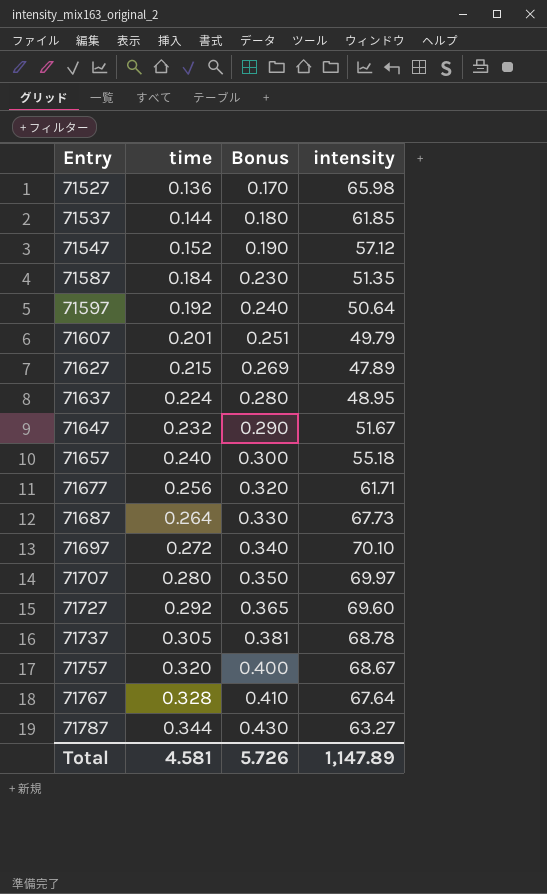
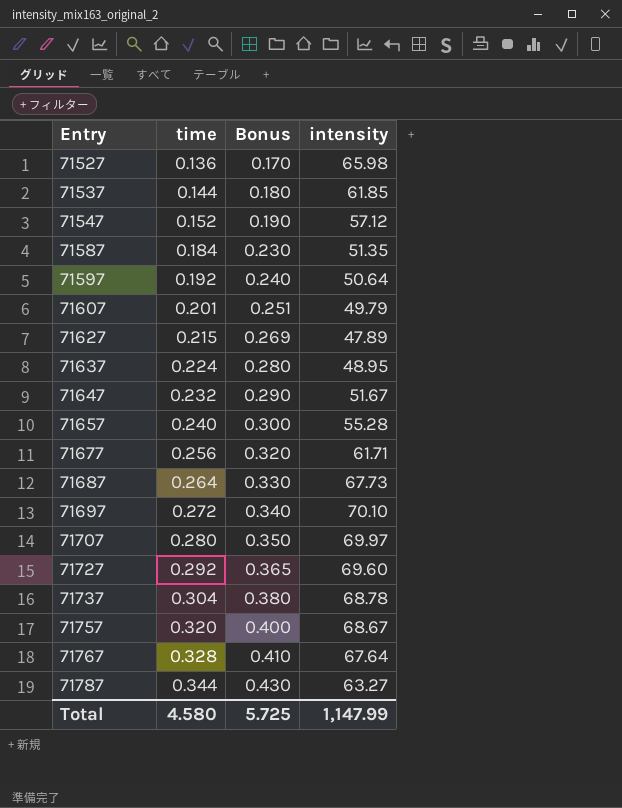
71657 | intensity: 55.18 -> 55.28
71737 | time: 0.305 -> 0.304
71737 | Bonus: 0.381 -> 0.380
Total | time: 4.581 -> 4.580
Total | Bonus: 5.726 -> 5.725
Total | intensity: 1,147.89 -> 1,147.99

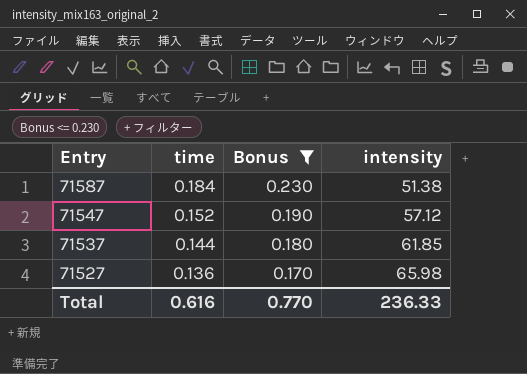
filter: none -> Bonus <= 0.230
row order: Entry ascending -> Entry descending
71587 | intensity: 51.35 -> 51.38
Total | time: 4.580 -> 0.616
Total | Bonus: 5.725 -> 0.770
Total | intensity: 1,147.99 -> 236.33

